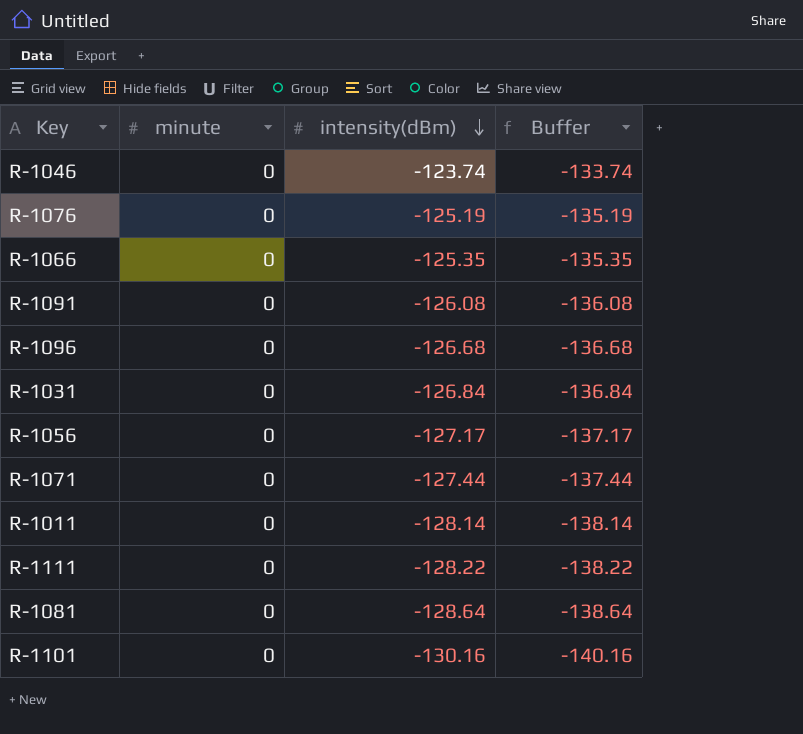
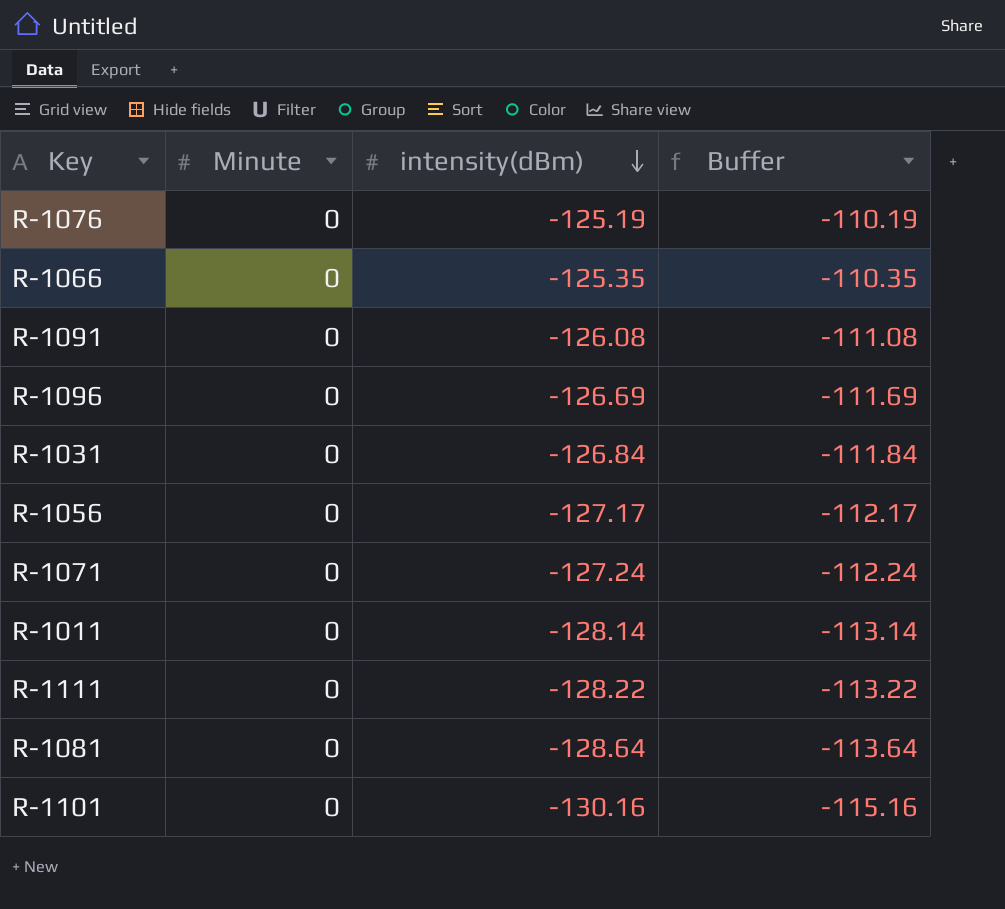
column name: minute -> Minute
column Buffer | formula: [intensity(dBm)] - 10 -> [intensity(dBm)] + 15
row R-1046: 0 | -123.74 | -133.74 -> none
R-1096 | intensity(dBm): -126.68 -> -126.69
R-1071 | intensity(dBm): -127.44 -> -127.24

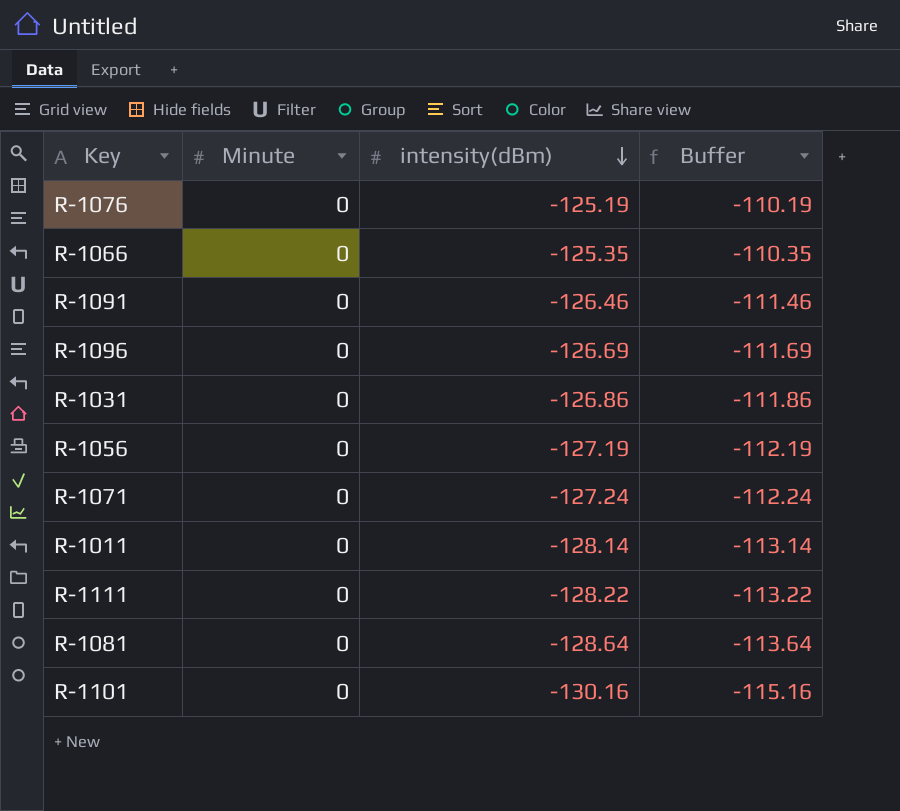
R-1091 | intensity(dBm): -126.08 -> -126.46
R-1091 | Buffer: -111.08 -> -111.46
R-1031 | intensity(dBm): -126.84 -> -126.86
R-1031 | Buffer: -111.84 -> -111.86
R-1056 | intensity(dBm): -127.17 -> -127.19
R-1056 | Buffer: -112.17 -> -112.19

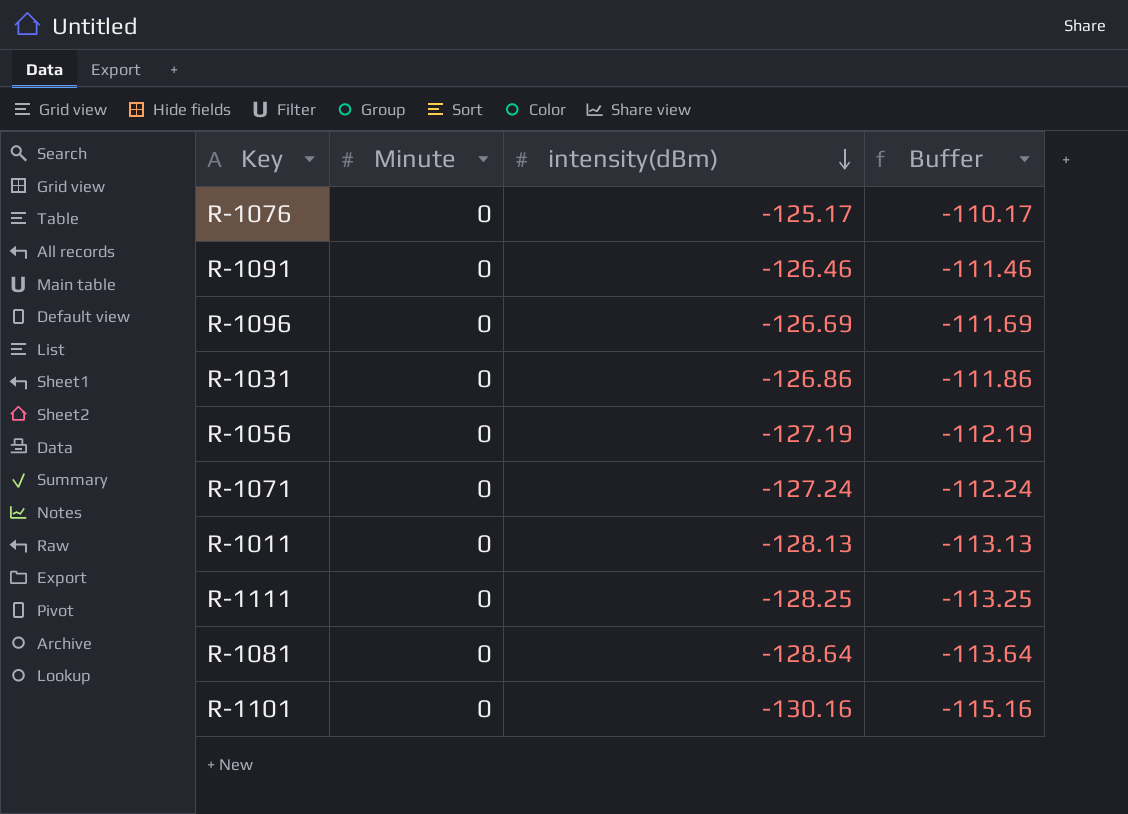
row R-1066: 0 | -125.35 | -110.35 -> none
R-1076 | intensity(dBm): -125.19 -> -125.17
R-1076 | Buffer: -110.19 -> -110.17
R-1011 | intensity(dBm): -128.14 -> -128.13
R-1011 | Buffer: -113.14 -> -113.13
R-1111 | intensity(dBm): -128.22 -> -128.25
R-1111 | Buffer: -113.22 -> -113.25

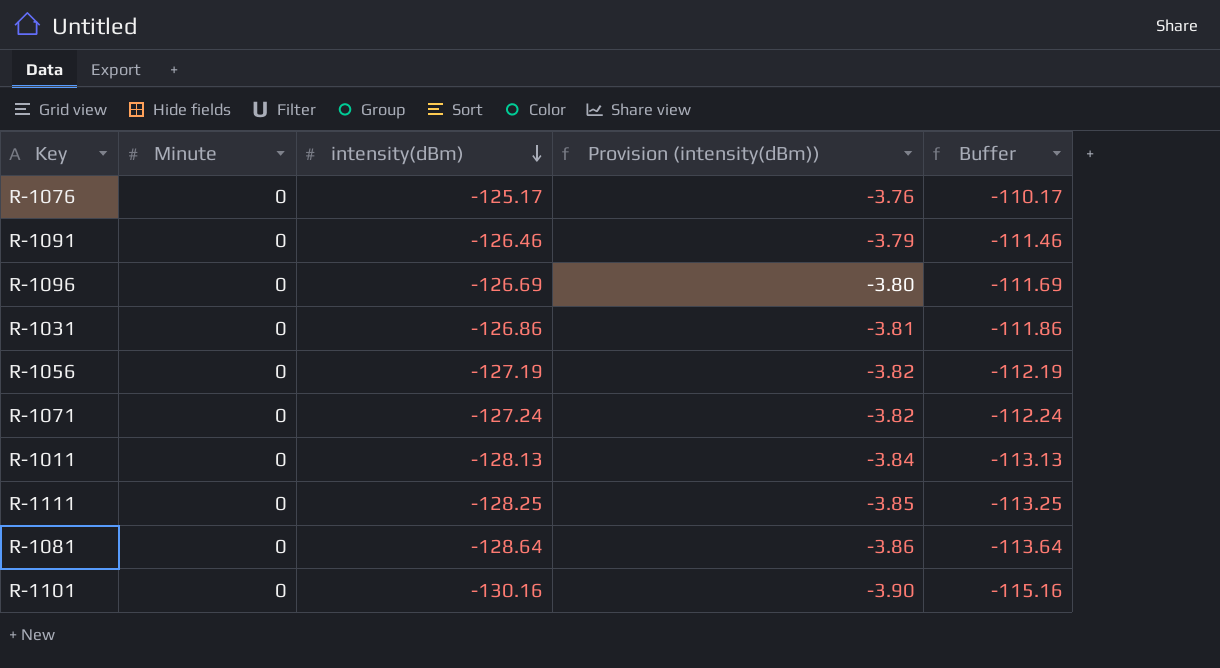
column Provision (intensity(dBm)) | formula: none -> [intensity(dBm)] * 0.03

